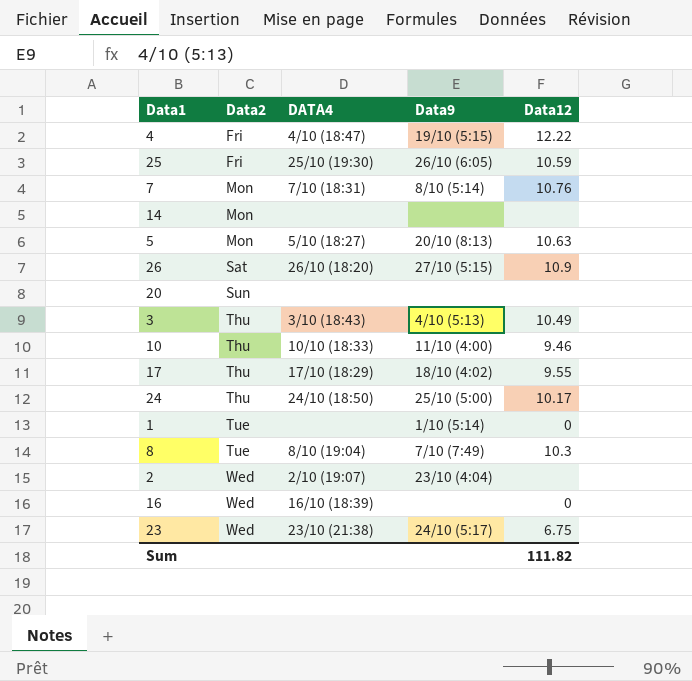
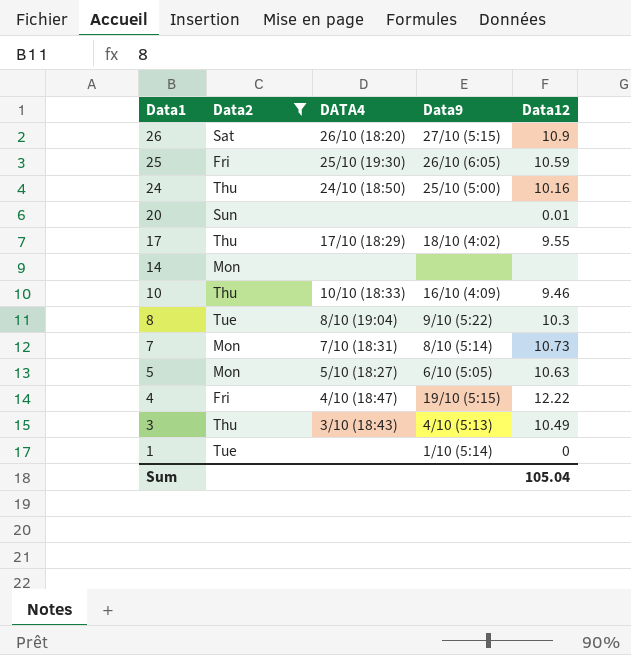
filter: none -> Data2 != Wed
row order: Data2 ascending -> Data1 descending
24 | Data12: 10.17 -> 10.16
20 | Data12: none -> 0.01
10 | Data9: 11/10 (4:00) -> 16/10 (4:09)
8 | Data9: 7/10 (7:49) -> 9/10 (5:22)
7 | Data12: 10.76 -> 10.73
5 | Data9: 20/10 (8:13) -> 6/10 (5:05)
Sum | Data12: 111.82 -> 105.04

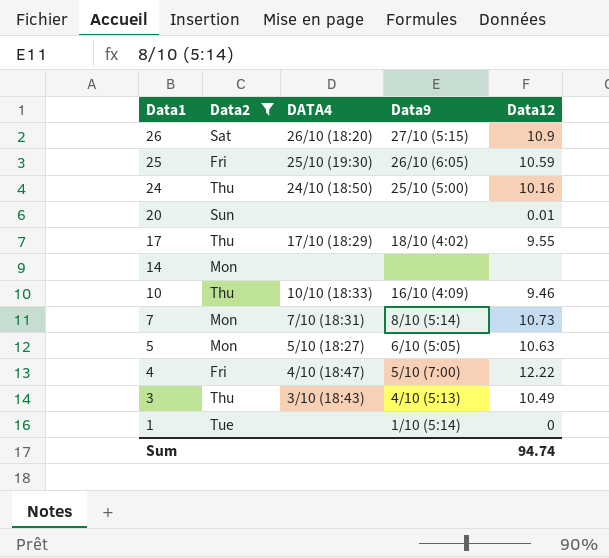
row 8: Tue | 8/10 (19:04) | 9/10 (5:22) | 10.3 -> none
4 | Data9: 19/10 (5:15) -> 5/10 (7:00)
Sum | Data12: 105.04 -> 94.74

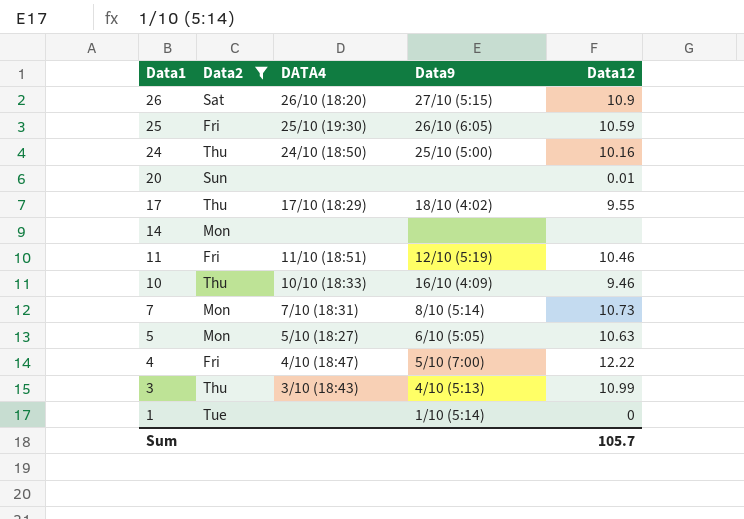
row 11: none -> Fri | 11/10 (18:51) | 12/10 (5:19) | 10.46
3 | Data12: 10.49 -> 10.99
Sum | Data12: 94.74 -> 105.7

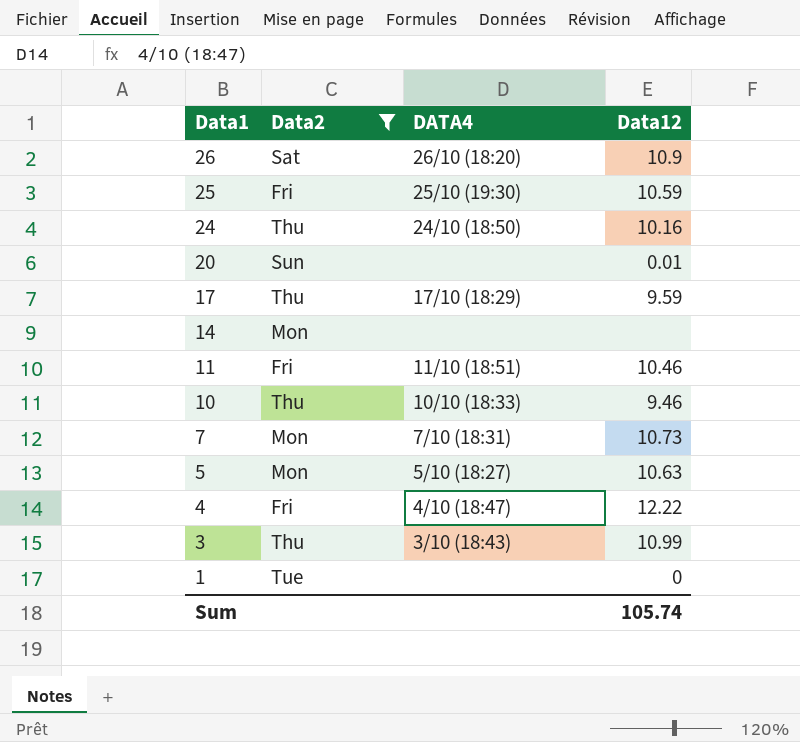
column Data9 | position: 4 -> none
17 | Data12: 9.55 -> 9.59
Sum | Data12: 105.7 -> 105.74

